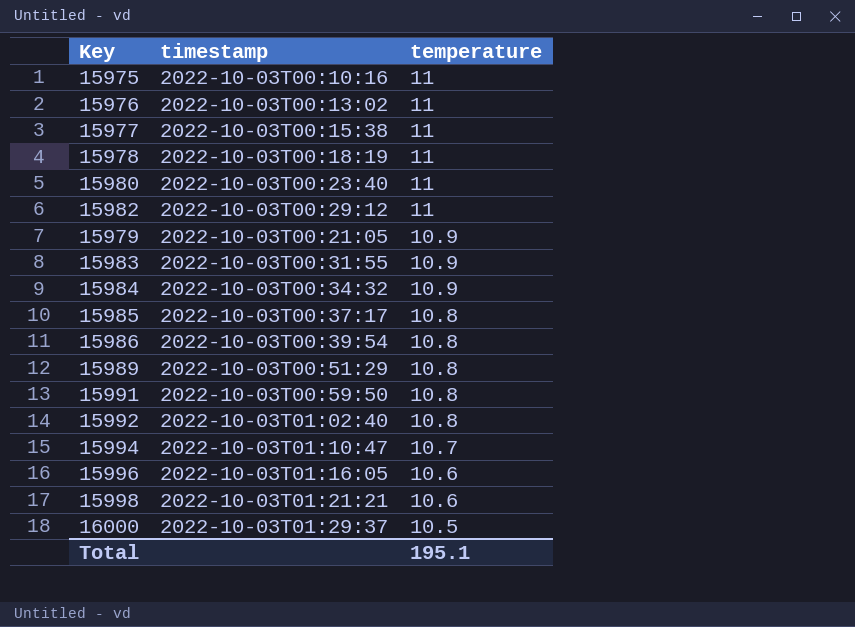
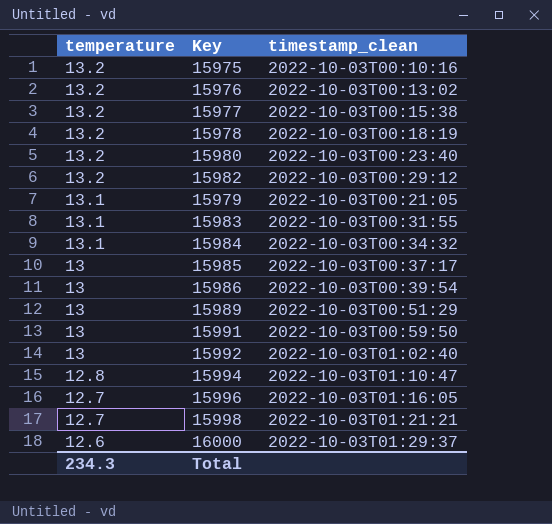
column temperature | position: 3 -> 1
column name: timestamp -> timestamp_clean
15975 | temperature: 11 -> 13.2
15976 | temperature: 11 -> 13.2
15977 | temperature: 11 -> 13.2
15978 | temperature: 11 -> 13.2
15980 | temperature: 11 -> 13.2
15982 | temperature: 11 -> 13.2
15979 | temperature: 10.9 -> 13.1
15983 | temperature: 10.9 -> 13.1
15984 | temperature: 10.9 -> 13.1
15985 | temperature: 10.8 -> 13
15986 | temperature: 10.8 -> 13
15989 | temperature: 10.8 -> 13
15991 | temperature: 10.8 -> 13
15992 | temperature: 10.8 -> 13
15994 | temperature: 10.7 -> 12.8
15996 | temperature: 10.6 -> 12.7
15998 | temperature: 10.6 -> 12.7
16000 | temperature: 10.5 -> 12.6
Total | temperature: 195.1 -> 234.3

